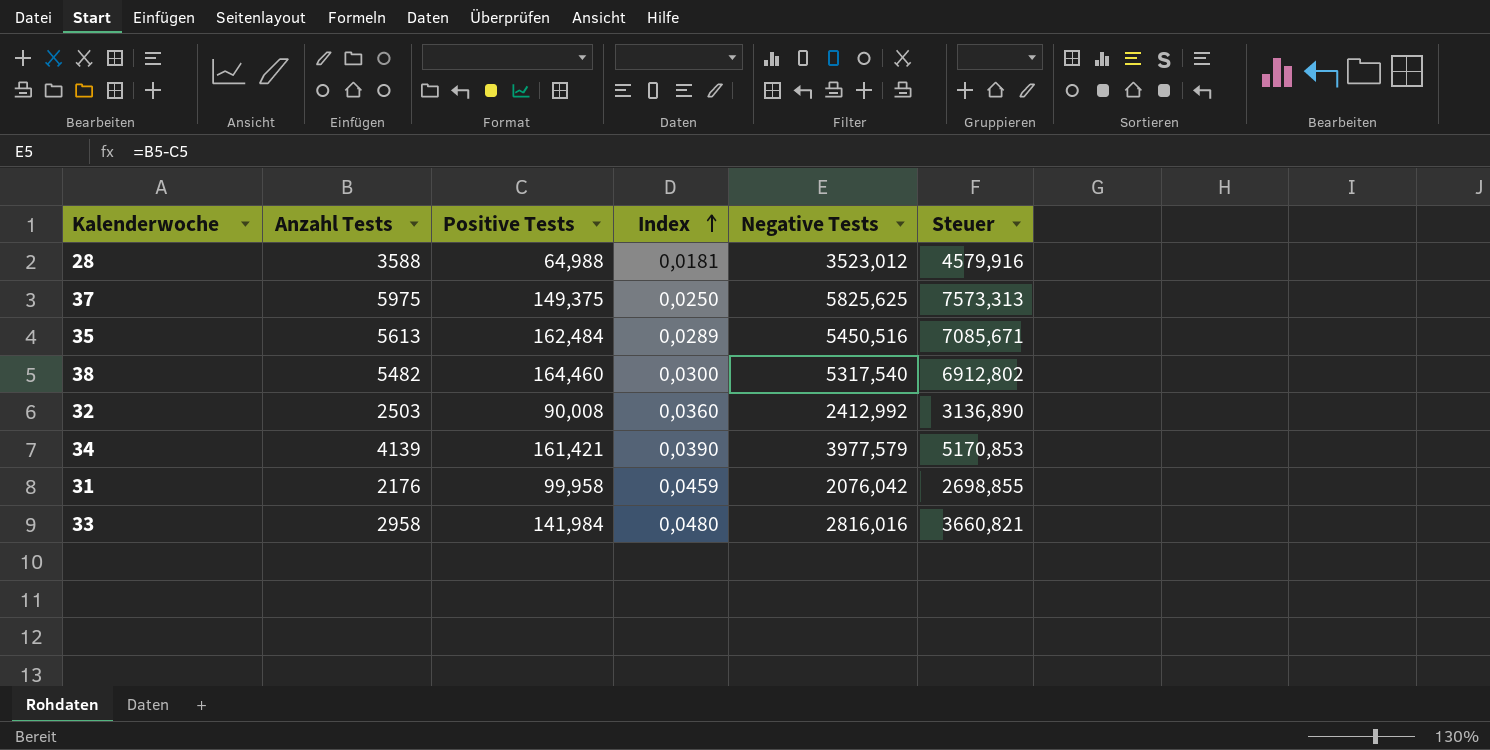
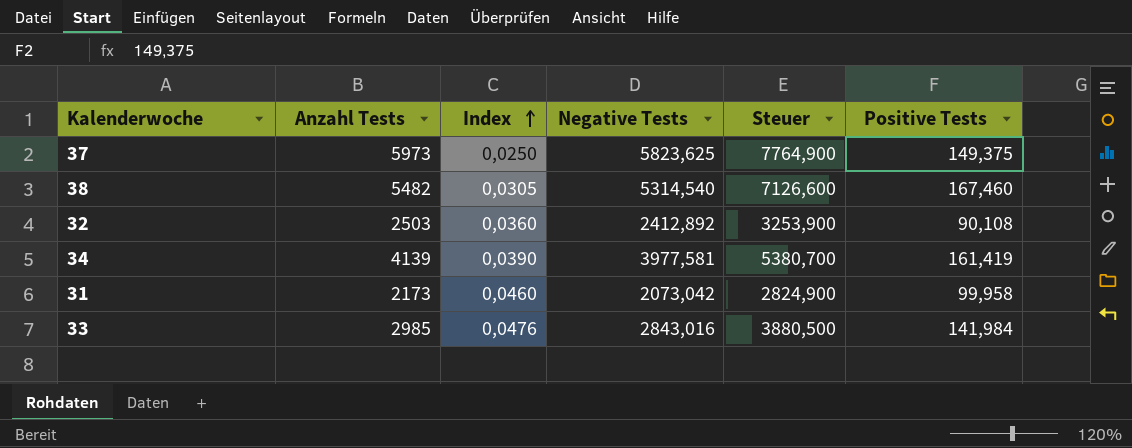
column Steuer | formula: [Negative Tests] * 1,3 -> [Anzahl Tests] * 1,3
column Positive Tests | position: 3 -> 6
row 28: 3588 | 64,988 | 0,0181 | 3523,012 | 4579,916 -> none
row 35: 5613 | 162,484 | 0,0289 | 5450,516 | 7085,671 -> none
37 | Anzahl Tests: 5975 -> 5973
37 | Negative Tests: 5825,625 -> 5823,625
38 | Index: 0,0300 -> 0,0305
38 | Negative Tests: 5317,540 -> 5314,540
38 | Positive Tests: 164,460 -> 167,460
32 | Negative Tests: 2412,992 -> 2412,892
32 | Positive Tests: 90,008 -> 90,108
34 | Negative Tests: 3977,579 -> 3977,581
34 | Positive Tests: 161,421 -> 161,419
31 | Anzahl Tests: 2176 -> 2173
31 | Index: 0,0459 -> 0,0460
31 | Negative Tests: 2076,042 -> 2073,042
33 | Anzahl Tests: 2958 -> 2985
33 | Index: 0,0480 -> 0,0476
33 | Negative Tests: 2816,016 -> 2843,016

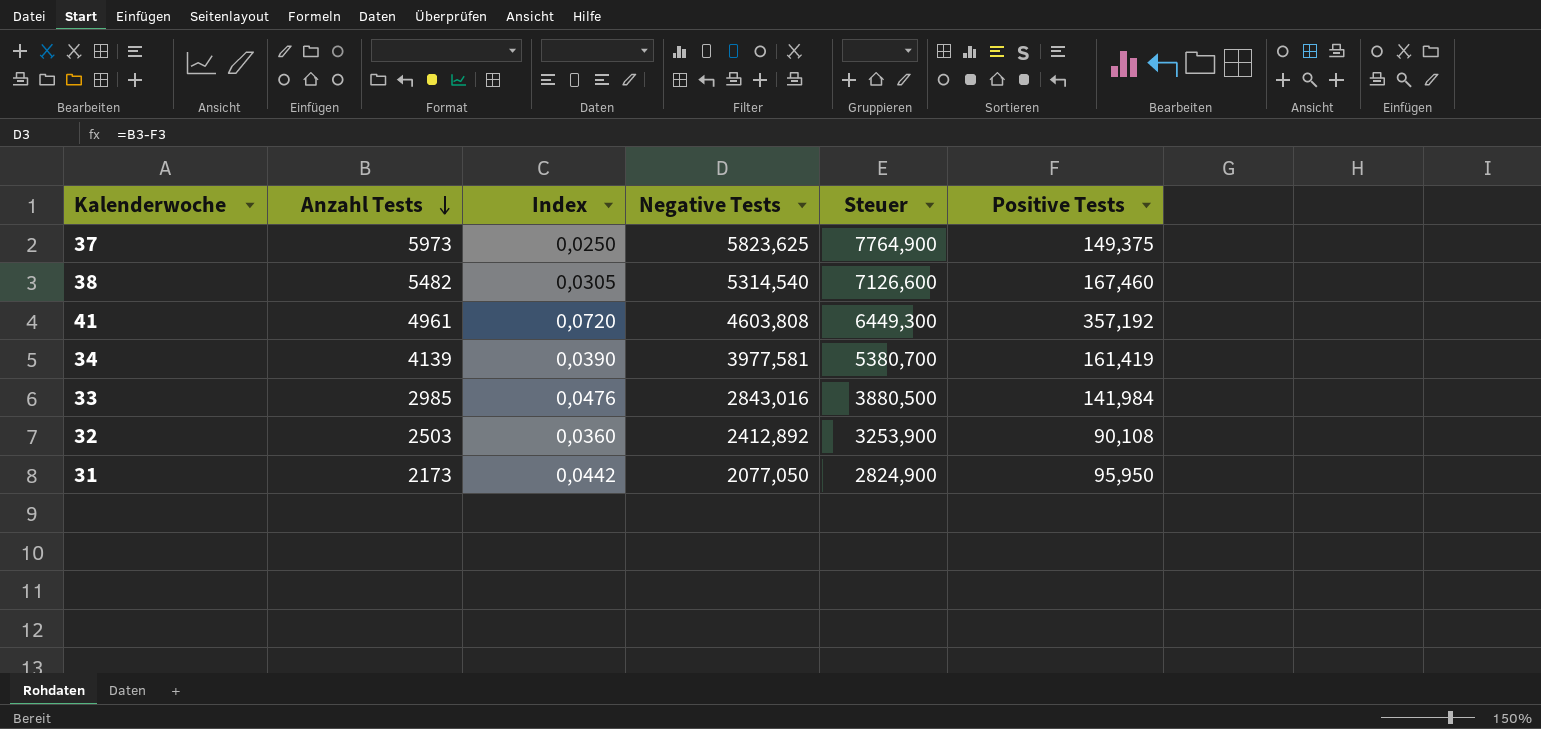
row order: Index ascending -> Anzahl Tests descending
row 41: none -> 4961 | 0,0720 | 4603,808 | 6449,300 | 357,192
31 | Index: 0,0460 -> 0,0442
31 | Negative Tests: 2073,042 -> 2077,050
31 | Positive Tests: 99,958 -> 95,950

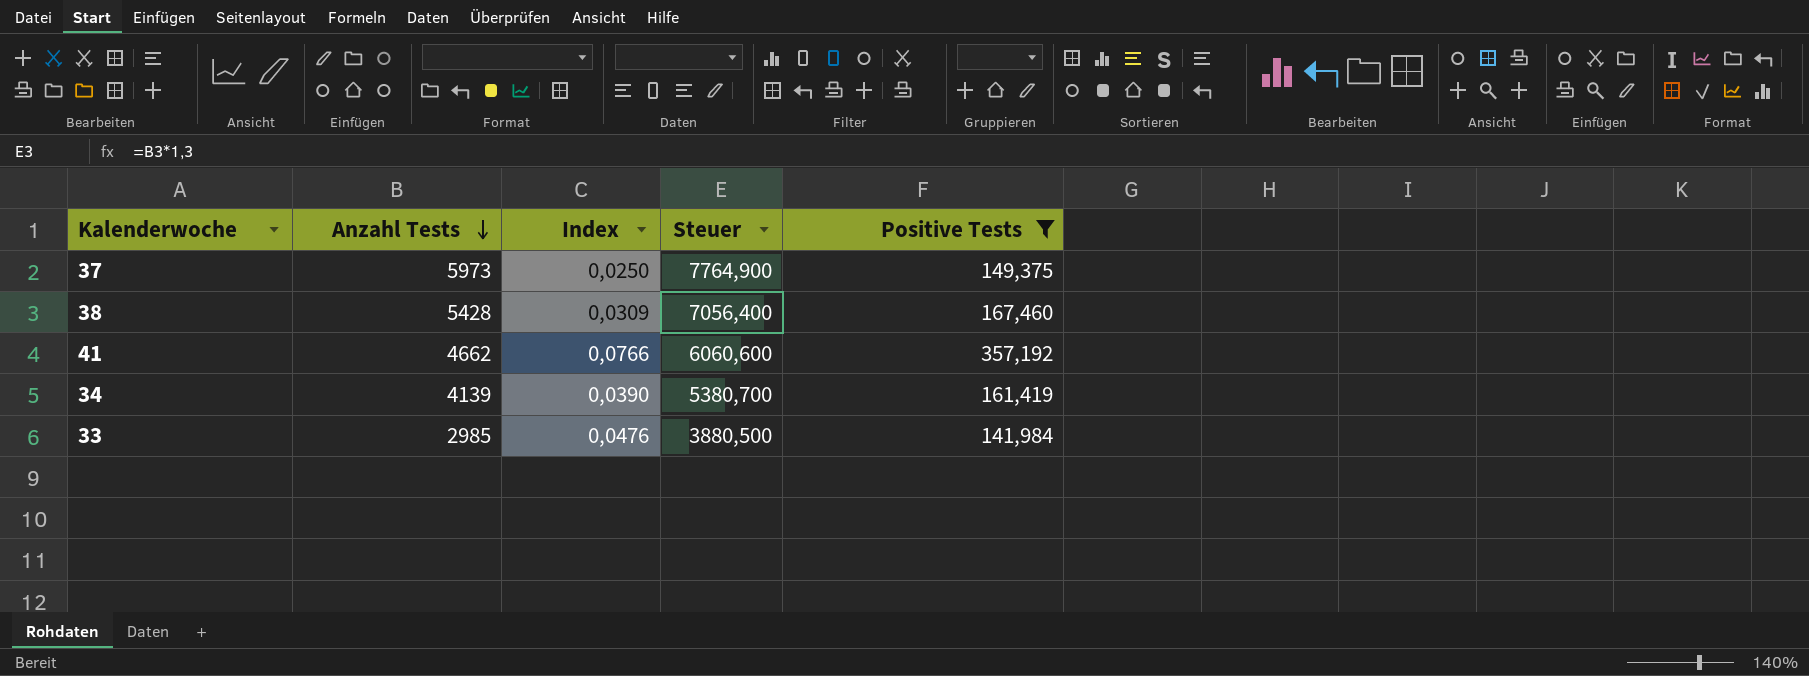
filter: none -> Positive Tests >= 141,984
column Negative Tests | formula: [Anzahl Tests] - [Positive Tests] -> none
38 | Anzahl Tests: 5482 -> 5428
38 | Index: 0,0305 -> 0,0309
38 | Steuer: 7126,600 -> 7056,400
41 | Anzahl Tests: 4961 -> 4662
41 | Index: 0,0720 -> 0,0766
41 | Steuer: 6449,300 -> 6060,600

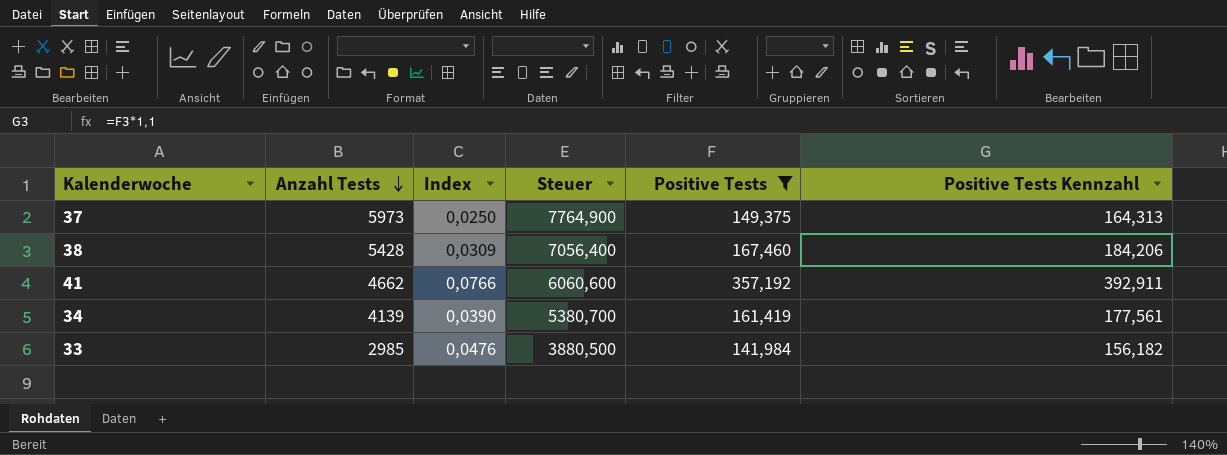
column Positive Tests Kennzahl | formula: none -> [Positive Tests] * 1,1

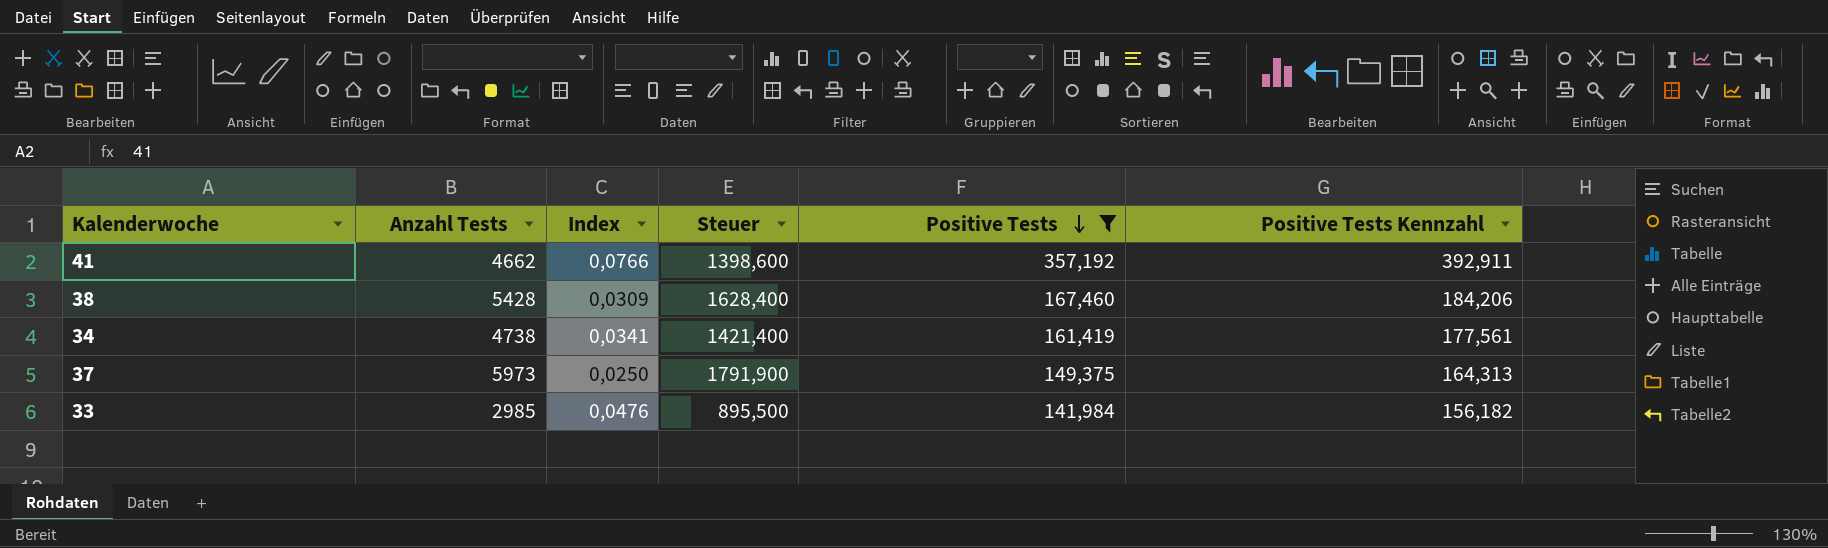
row order: Anzahl Tests descending -> Positive Tests descending
column Steuer | formula: [Anzahl Tests] * 1,3 -> [Anzahl Tests] * 0,3
34 | Anzahl Tests: 4139 -> 4738
34 | Index: 0,0390 -> 0,0341

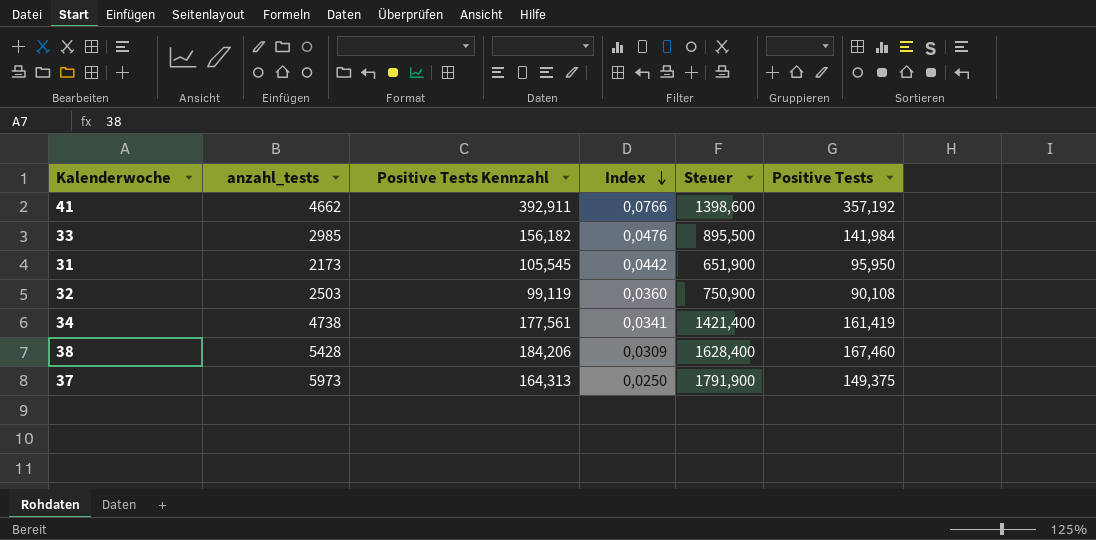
filter: Positive Tests >= 141,984 -> none
row order: Positive Tests descending -> Index descending
column name: Anzahl Tests -> anzahl_tests
column Positive Tests Kennzahl | position: 6 -> 3

